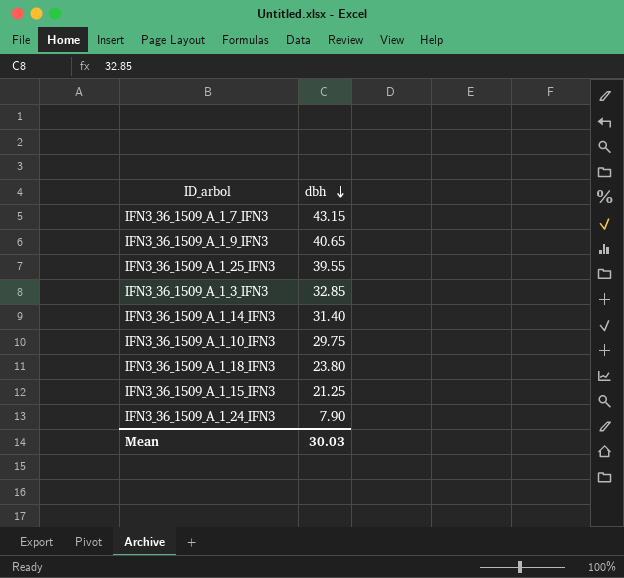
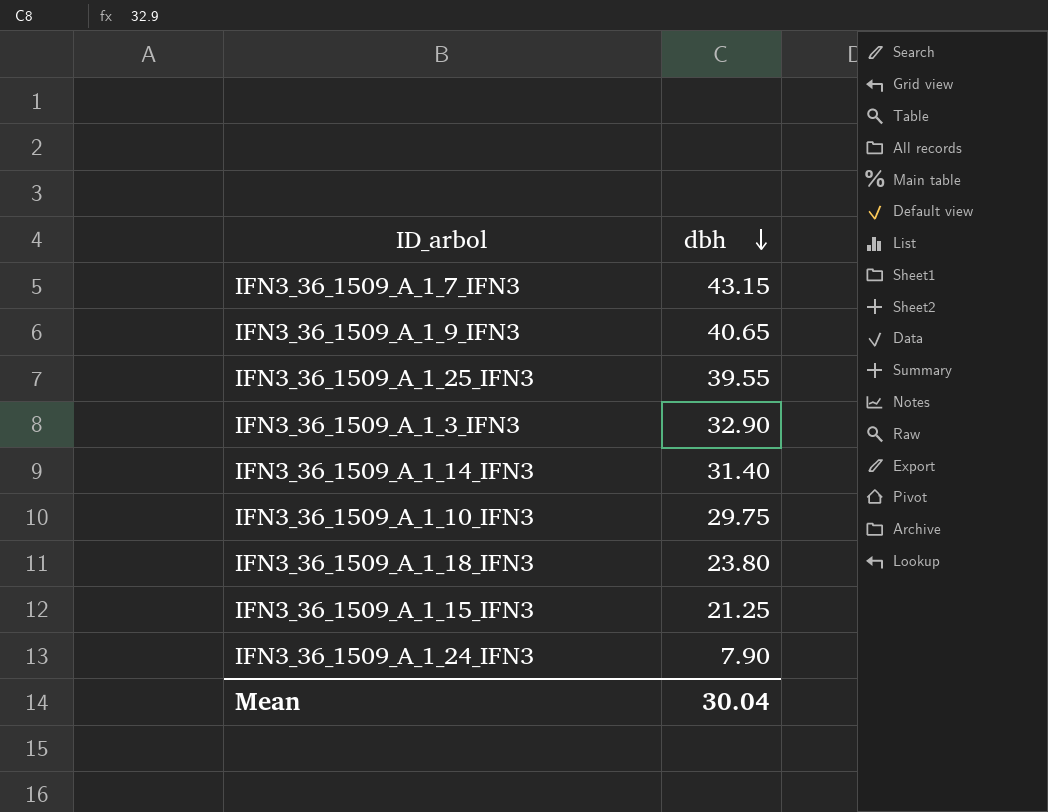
IFN3_36_1509_A_1_3_IFN3 | dbh: 32.85 -> 32.90
Mean | dbh: 30.03 -> 30.04

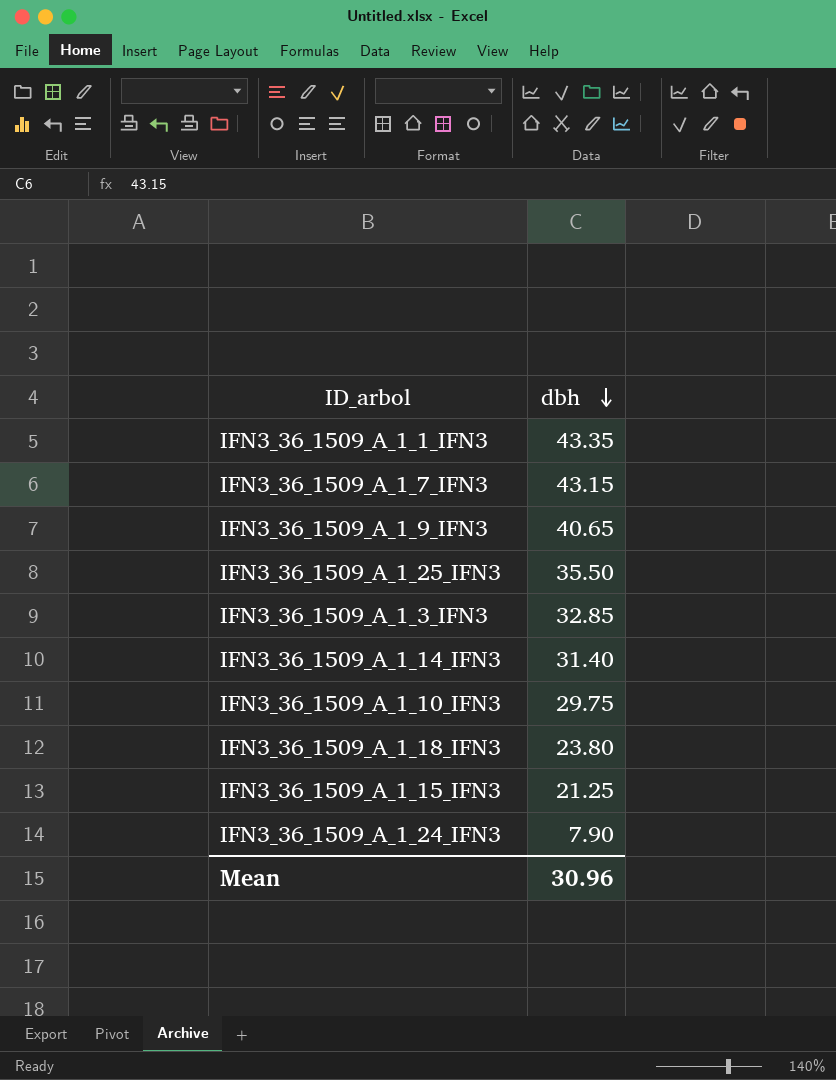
row IFN3_36_1509_A_1_1_IFN3: none -> 43.35
IFN3_36_1509_A_1_25_IFN3 | dbh: 39.55 -> 35.50
IFN3_36_1509_A_1_3_IFN3 | dbh: 32.90 -> 32.85
Mean | dbh: 30.04 -> 30.96

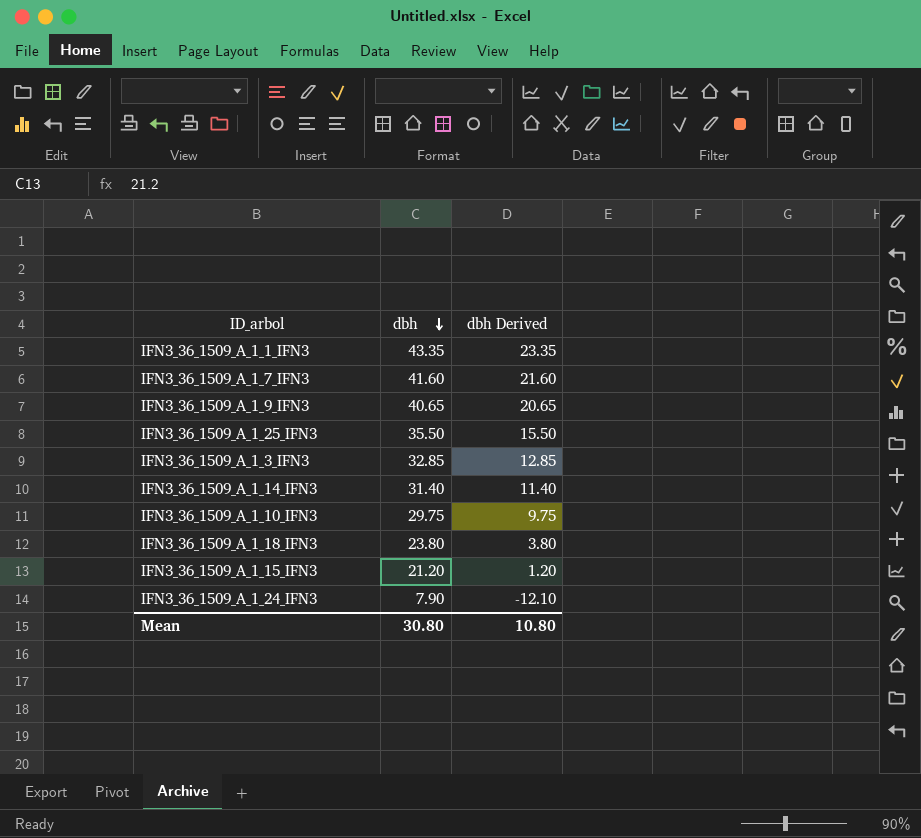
column dbh Derived | formula: none -> [dbh] - 20
IFN3_36_1509_A_1_7_IFN3 | dbh: 43.15 -> 41.60
IFN3_36_1509_A_1_15_IFN3 | dbh: 21.25 -> 21.20
Mean | dbh: 30.96 -> 30.80

